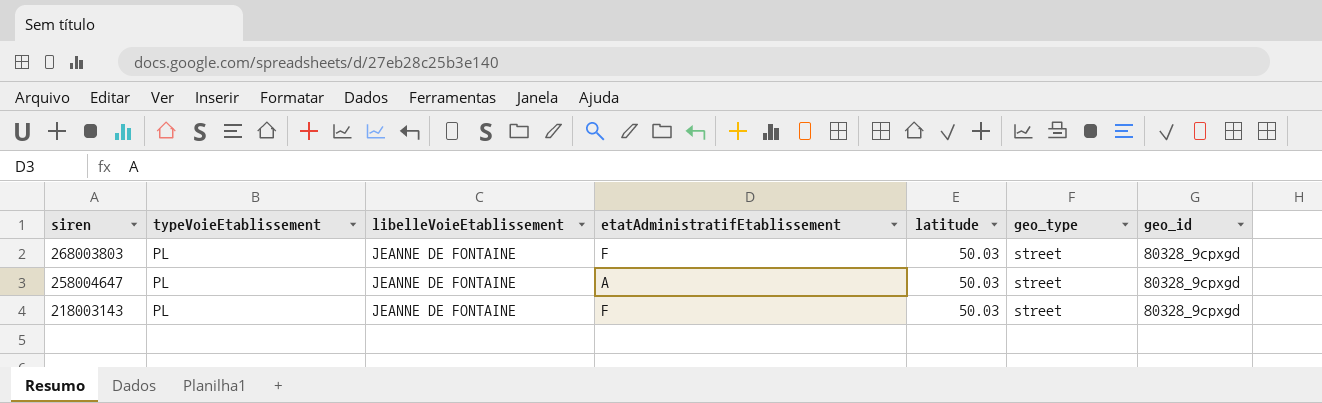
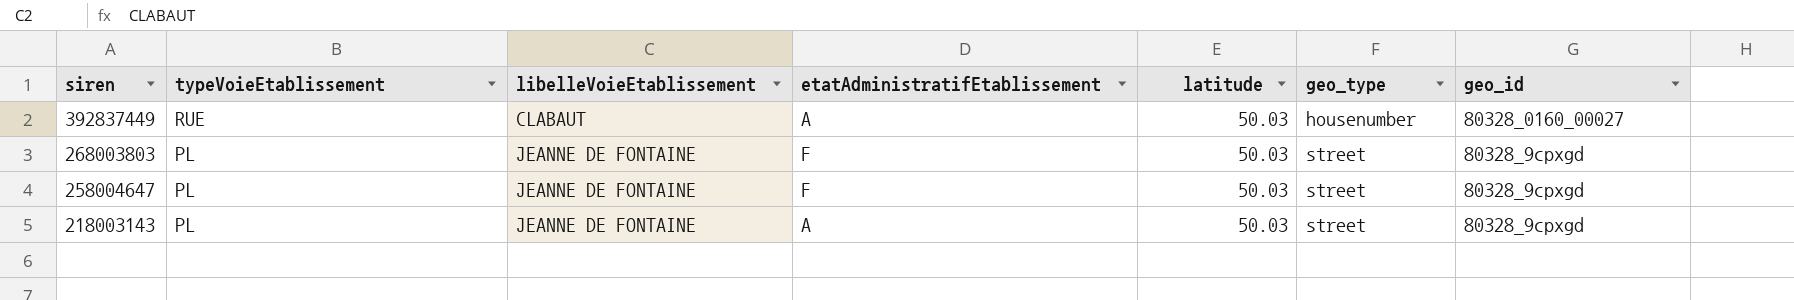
row 392837449: none -> RUE | CLABAUT | A | 50.03 | housenumber | 80328_0160_00027
258004647 | etatAdministratifEtablissement: A -> F
218003143 | etatAdministratifEtablissement: F -> A

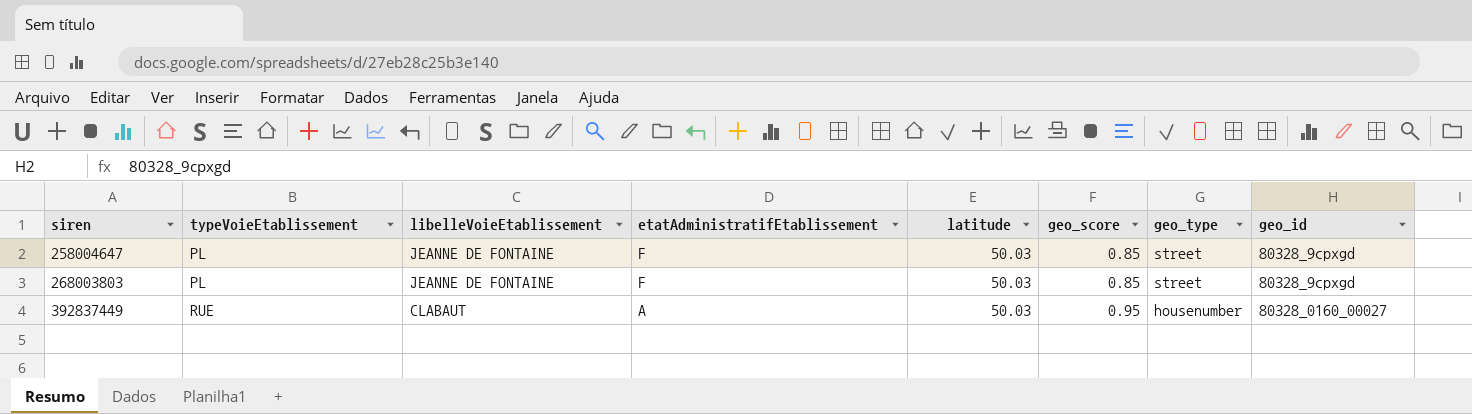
row order: siren descending -> siren ascending
column geo_score | position: none -> 6
row 218003143: PL | JEANNE DE FONTAINE | A | 50.03 | street | 80328_9cpxgd -> none

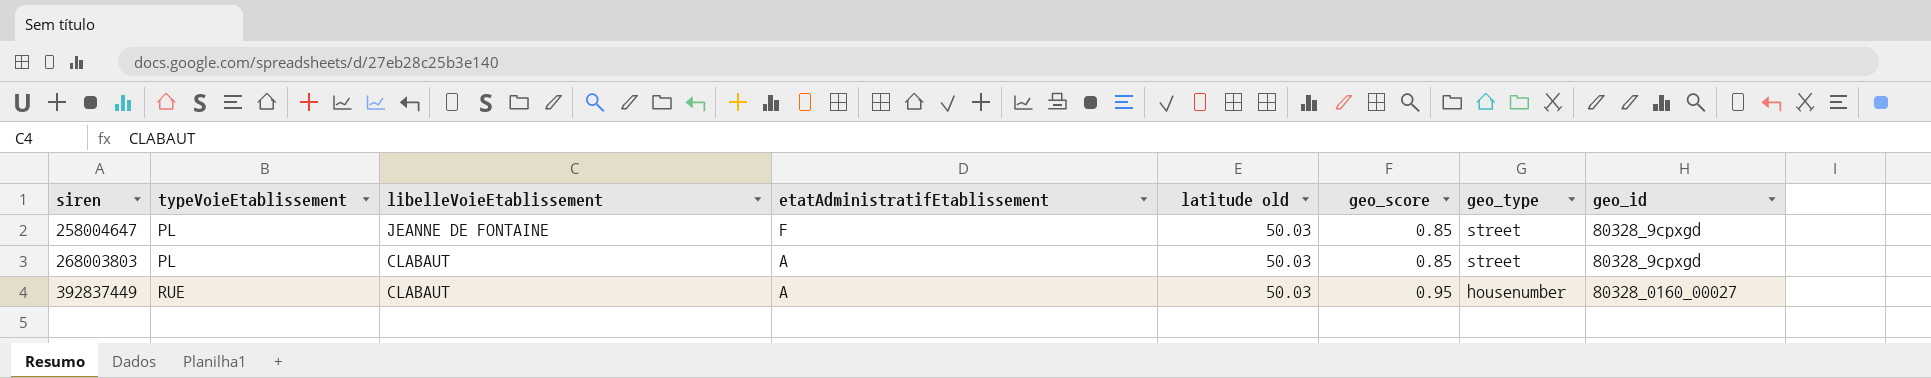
column name: latitude -> latitude old
268003803 | libelleVoieEtablissement: JEANNE DE FONTAINE -> CLABAUT
268003803 | etatAdministratifEtablissement: F -> A

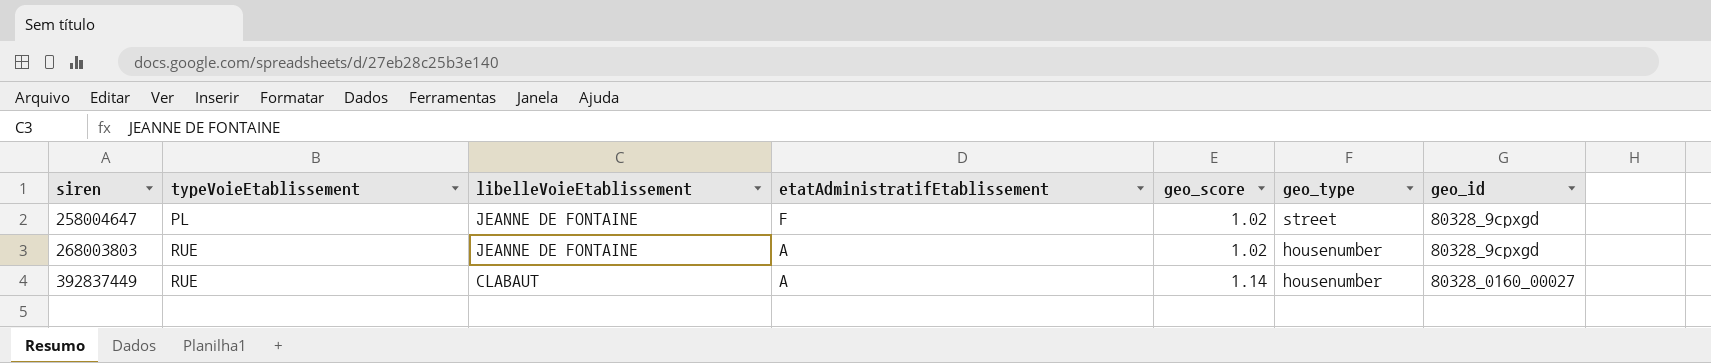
column latitude old | position: 5 -> none
258004647 | geo_score: 0.85 -> 1.02
268003803 | typeVoieEtablissement: PL -> RUE
268003803 | libelleVoieEtablissement: CLABAUT -> JEANNE DE FONTAINE
268003803 | geo_score: 0.85 -> 1.02
268003803 | geo_type: street -> housenumber
392837449 | geo_score: 0.95 -> 1.14

